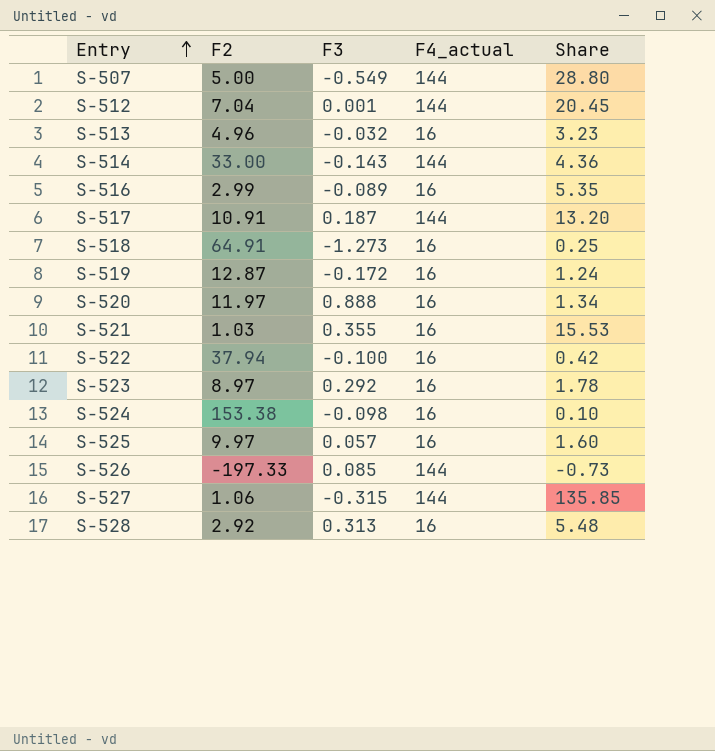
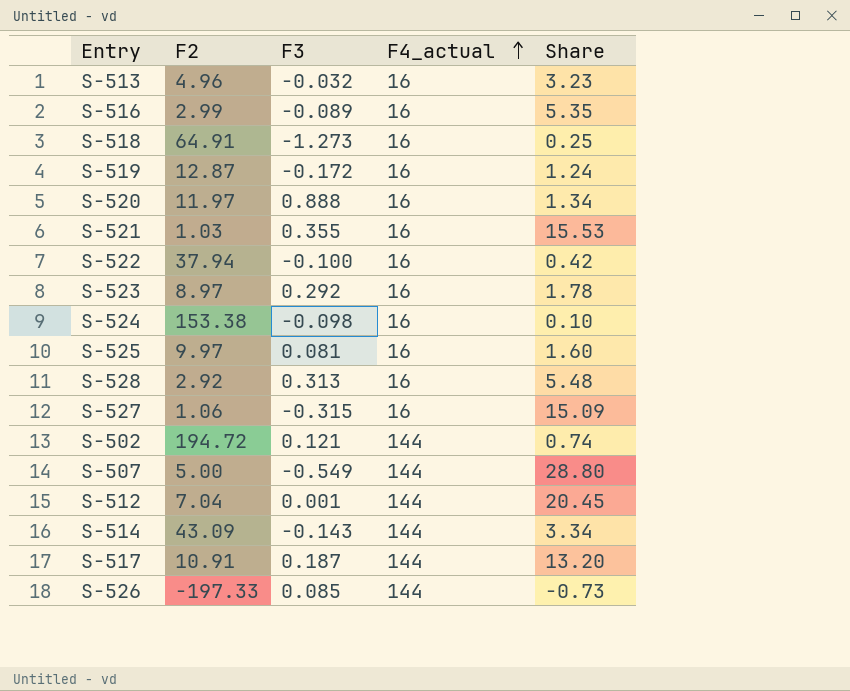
row order: Entry ascending -> F4_actual ascending
S-525 | F3: 0.057 -> 0.081
S-527 | F4_actual: 144 -> 16
S-527 | Share: 135.85 -> 15.09
row S-502: none -> 194.72 | 0.121 | 144 | 0.74
S-514 | F2: 33.00 -> 43.09
S-514 | Share: 4.36 -> 3.34

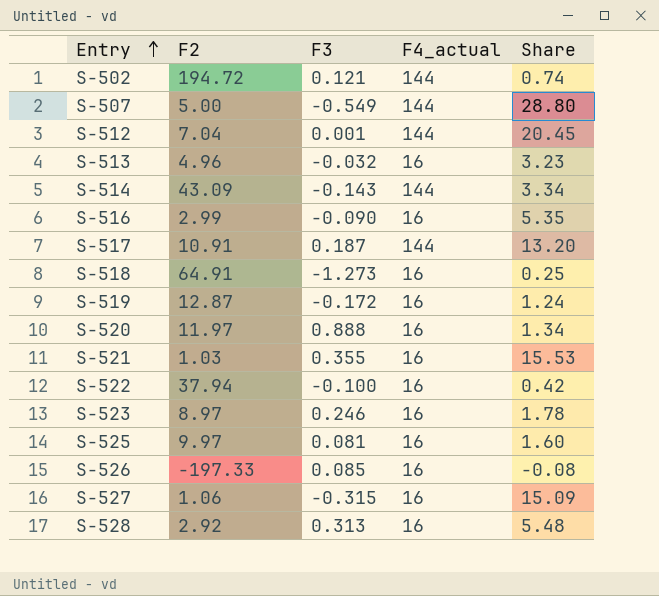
row order: F4_actual ascending -> Entry ascending
row S-524: 153.38 | -0.098 | 16 | 0.10 -> none
S-516 | F3: -0.089 -> -0.090
S-523 | F3: 0.292 -> 0.246
S-526 | F4_actual: 144 -> 16
S-526 | Share: -0.73 -> -0.08

